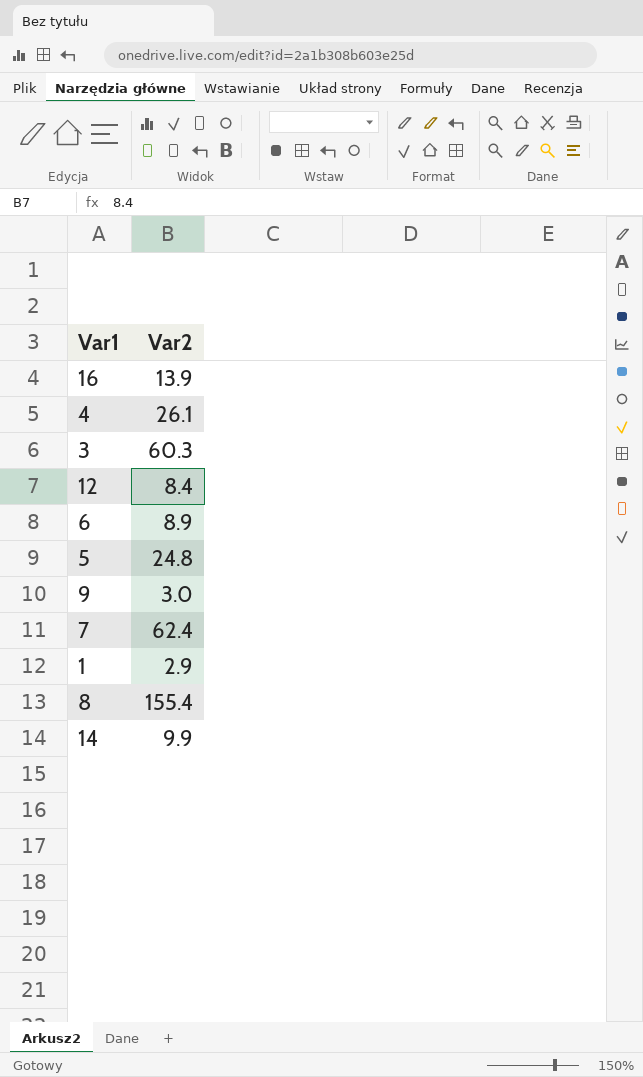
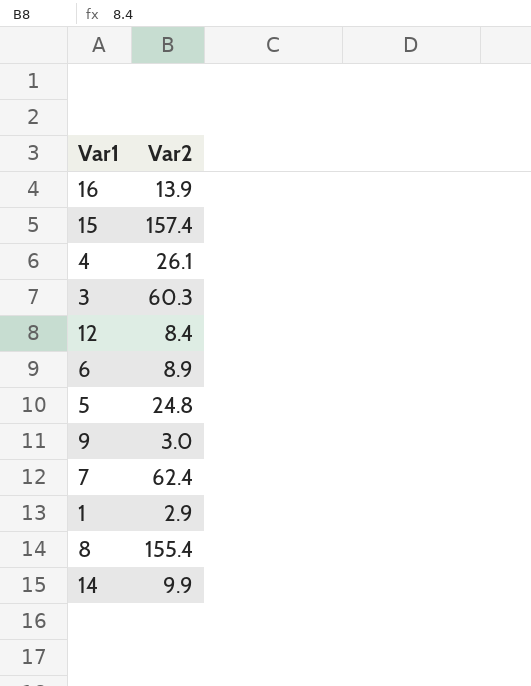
row 15: none -> 157.4

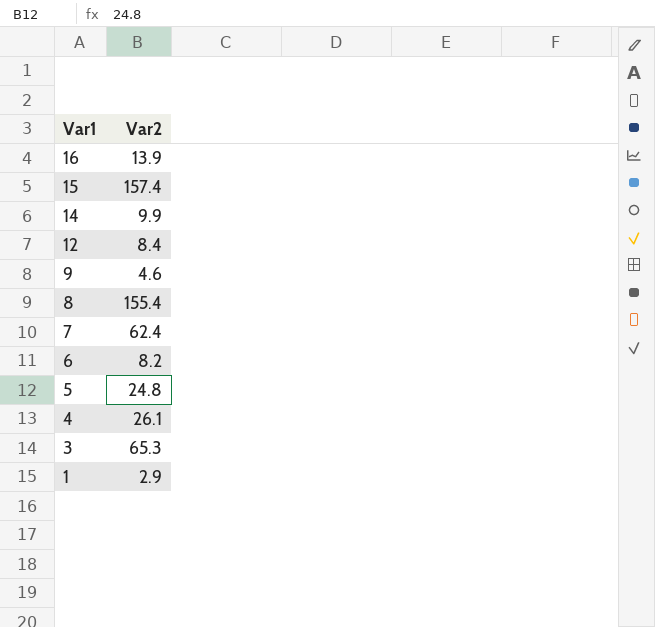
row order: none -> Var1 descending
9 | Var2: 3.0 -> 4.6
6 | Var2: 8.9 -> 8.2
3 | Var2: 60.3 -> 65.3

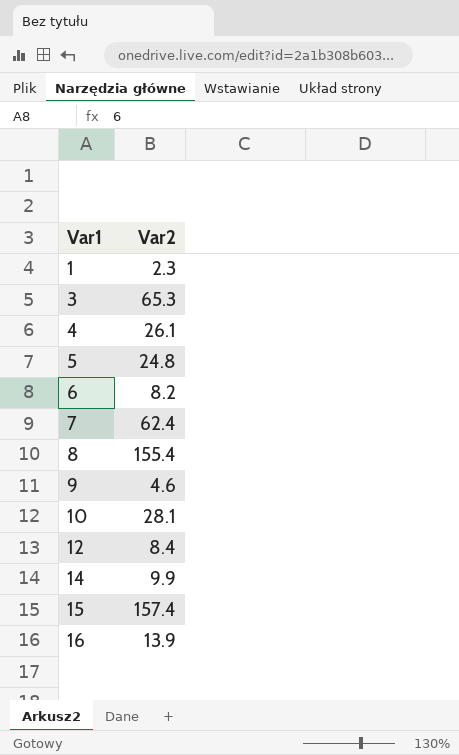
row order: Var1 descending -> Var1 ascending
1 | Var2: 2.9 -> 2.3
row 10: none -> 28.1

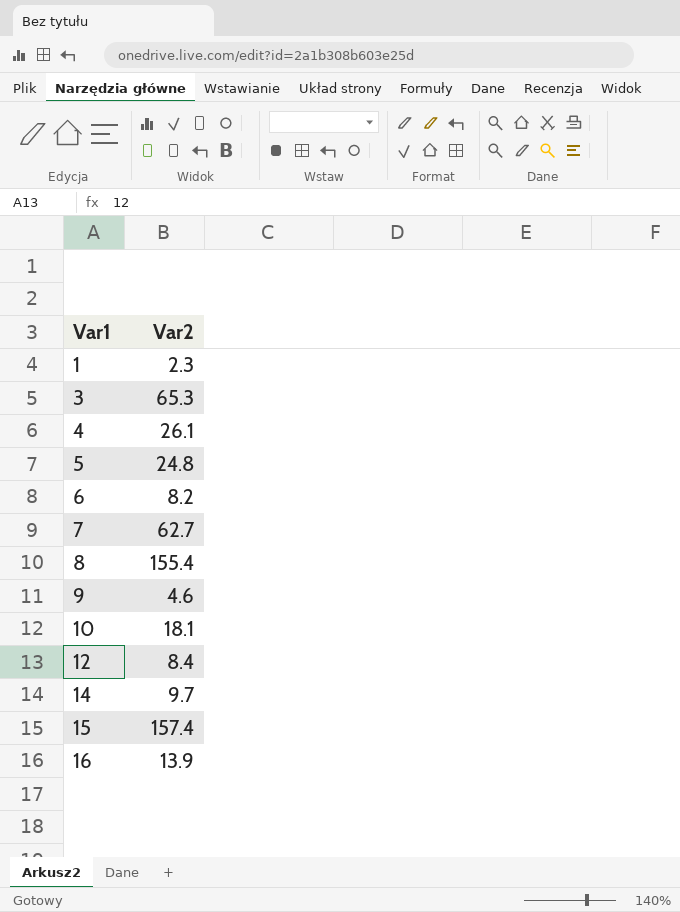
7 | Var2: 62.4 -> 62.7
10 | Var2: 28.1 -> 18.1
14 | Var2: 9.9 -> 9.7

